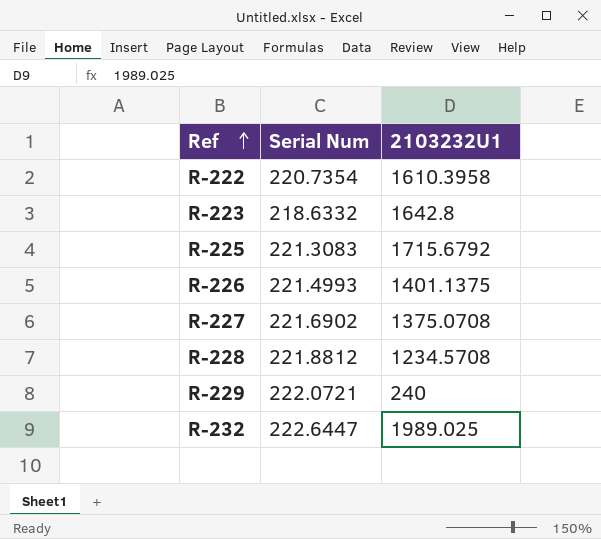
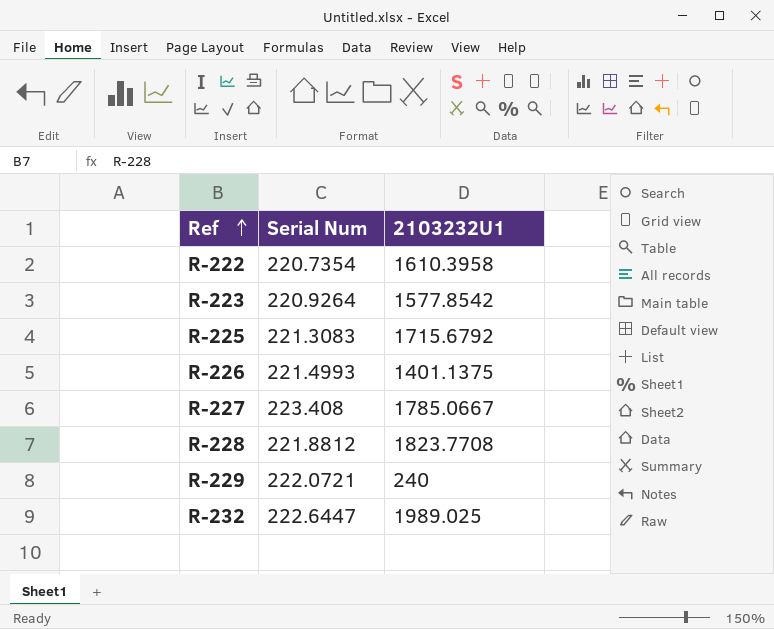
R-223 | Serial Num: 218.6332 -> 220.9264
R-223 | 2103232U1: 1642.8 -> 1577.8542
R-227 | Serial Num: 221.6902 -> 223.408
R-227 | 2103232U1: 1375.0708 -> 1785.0667
R-228 | 2103232U1: 1234.5708 -> 1823.7708

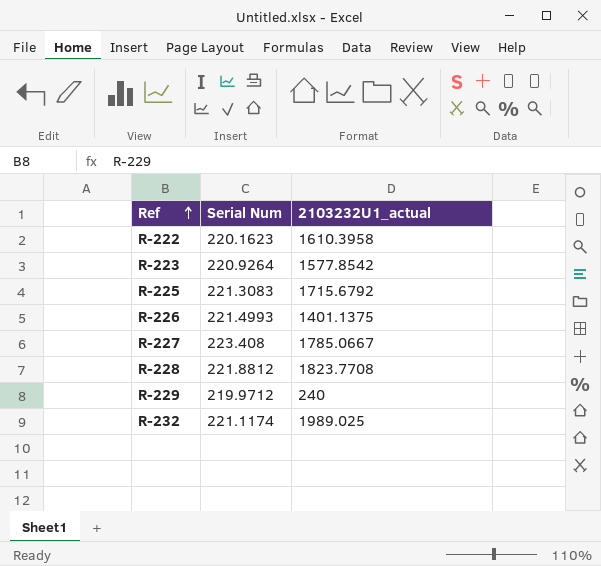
column name: 2103232U1 -> 2103232U1_actual
R-222 | Serial Num: 220.7354 -> 220.1623
R-229 | Serial Num: 222.0721 -> 219.9712
R-232 | Serial Num: 222.6447 -> 221.1174

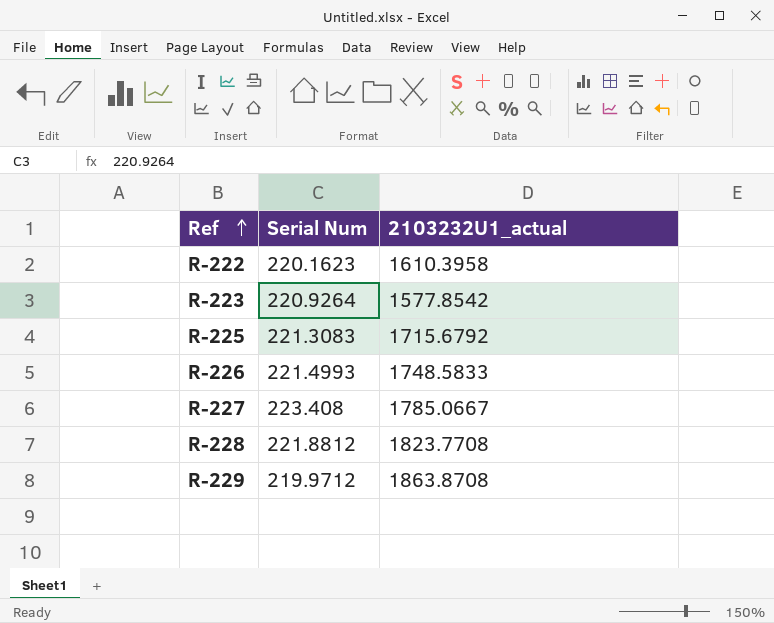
row R-232: 221.1174 | 1989.025 -> none
R-226 | 2103232U1_actual: 1401.1375 -> 1748.5833
R-229 | 2103232U1_actual: 240 -> 1863.8708

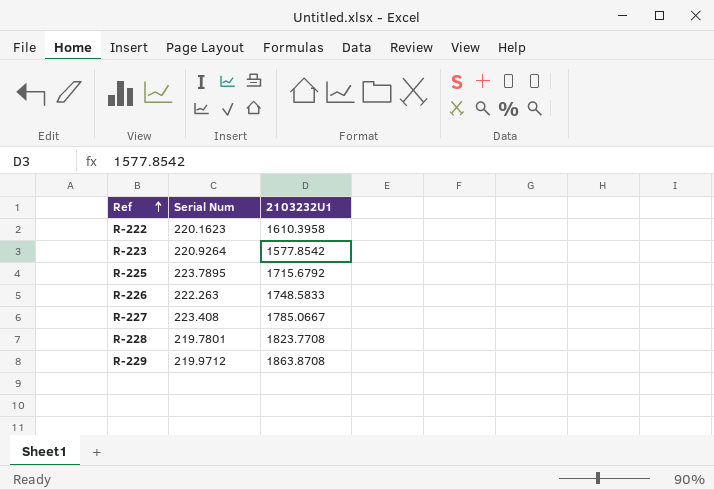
column name: 2103232U1_actual -> 2103232U1
R-225 | Serial Num: 221.3083 -> 223.7895
R-226 | Serial Num: 221.4993 -> 222.263
R-228 | Serial Num: 221.8812 -> 219.7801

